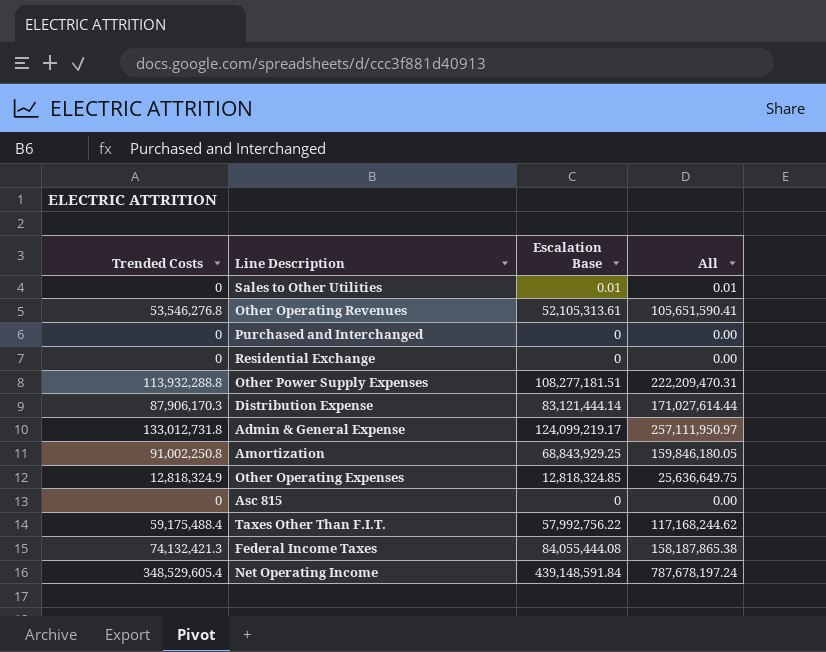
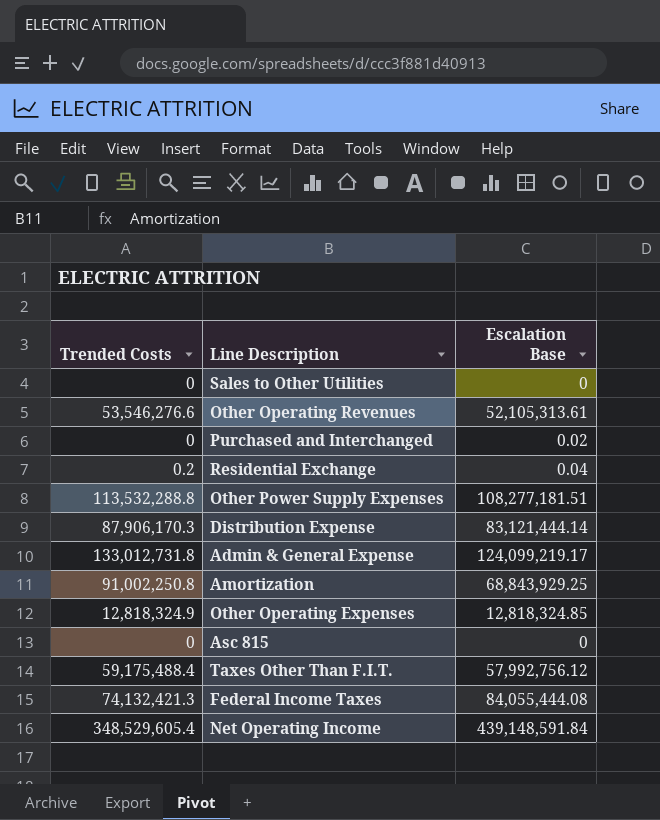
column All | formula: [Trended Costs] + [Escalation Base] -> none
Sales to Other Utilities | Escalation Base: 0.01 -> 0
Other Operating Revenues | Trended Costs: 53,546,276.8 -> 53,546,276.6
Purchased and Interchanged | Escalation Base: 0 -> 0.02
Residential Exchange | Trended Costs: 0 -> 0.2
Residential Exchange | Escalation Base: 0 -> 0.04
Other Power Supply Expenses | Trended Costs: 113,932,288.8 -> 113,532,288.8
Taxes Other Than F.I.T. | Escalation Base: 57,992,756.22 -> 57,992,756.12

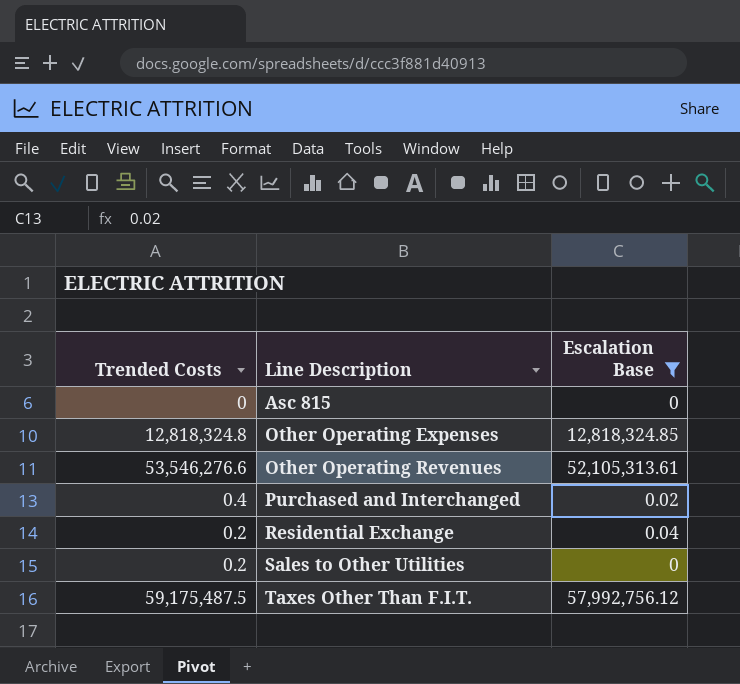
filter: none -> Escalation Base <= 57,992,756.12
row order: none -> Line Description ascending
Other Operating Expenses | Trended Costs: 12,818,324.9 -> 12,818,324.8
Purchased and Interchanged | Trended Costs: 0 -> 0.4
Sales to Other Utilities | Trended Costs: 0 -> 0.2
Taxes Other Than F.I.T. | Trended Costs: 59,175,488.4 -> 59,175,487.5

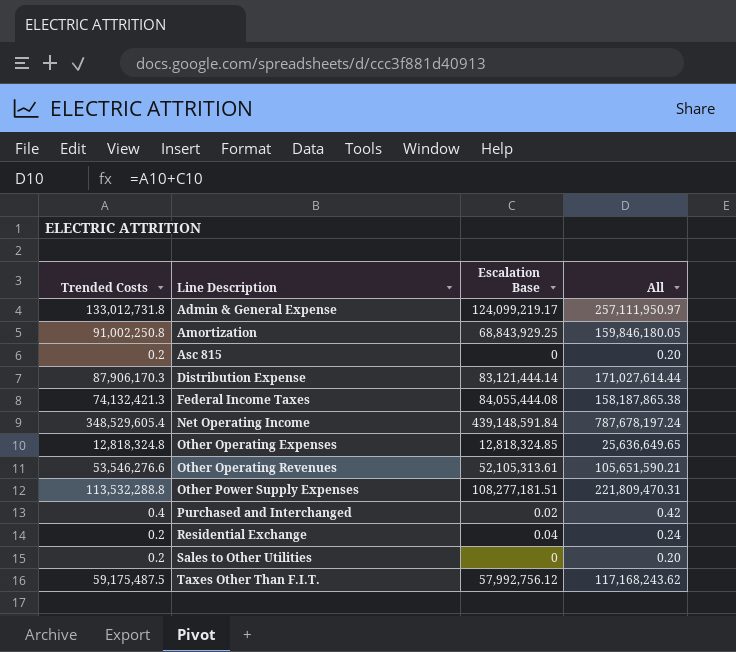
filter: Escalation Base <= 57,992,756.12 -> none
column All | formula: none -> [Trended Costs] + [Escalation Base]
Asc 815 | Trended Costs: 0 -> 0.2

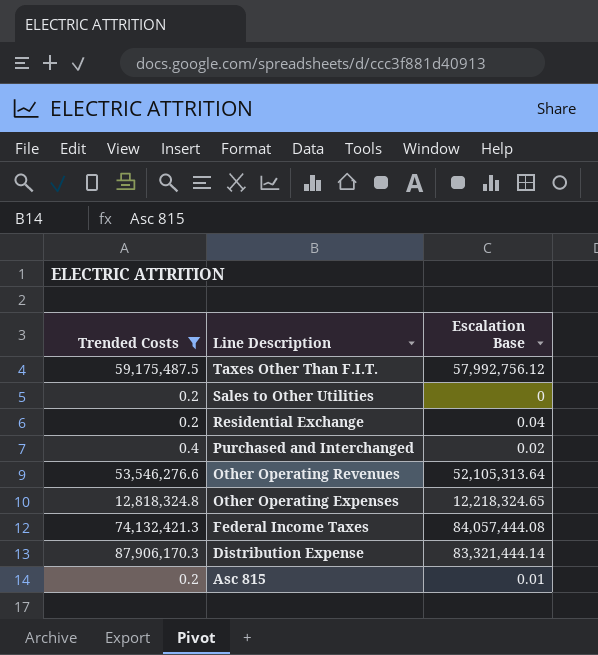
filter: none -> Trended Costs <= 87,906,170.3
row order: Line Description ascending -> Line Description descending
column All | formula: [Trended Costs] + [Escalation Base] -> none
Other Operating Revenues | Escalation Base: 52,105,313.61 -> 52,105,313.64
Other Operating Expenses | Escalation Base: 12,818,324.85 -> 12,218,324.65
Federal Income Taxes | Escalation Base: 84,055,444.08 -> 84,057,444.08
Distribution Expense | Escalation Base: 83,121,444.14 -> 83,321,444.14
Asc 815 | Escalation Base: 0 -> 0.01

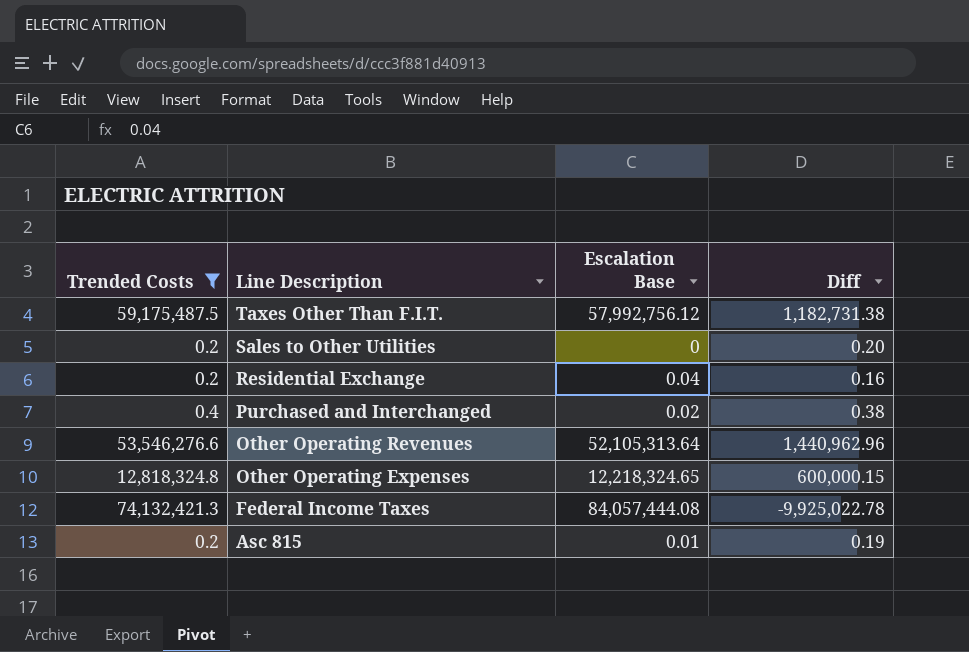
column Diff | formula: none -> [Trended Costs] - [Escalation Base]
row Distribution Expense: 87,906,170.3 | 83,321,444.14 -> none

